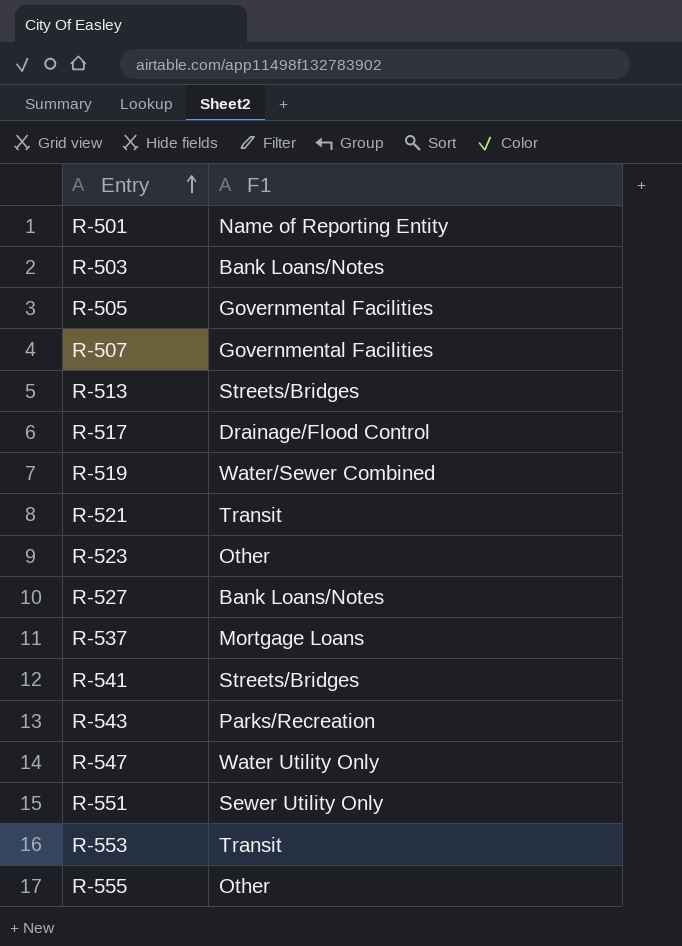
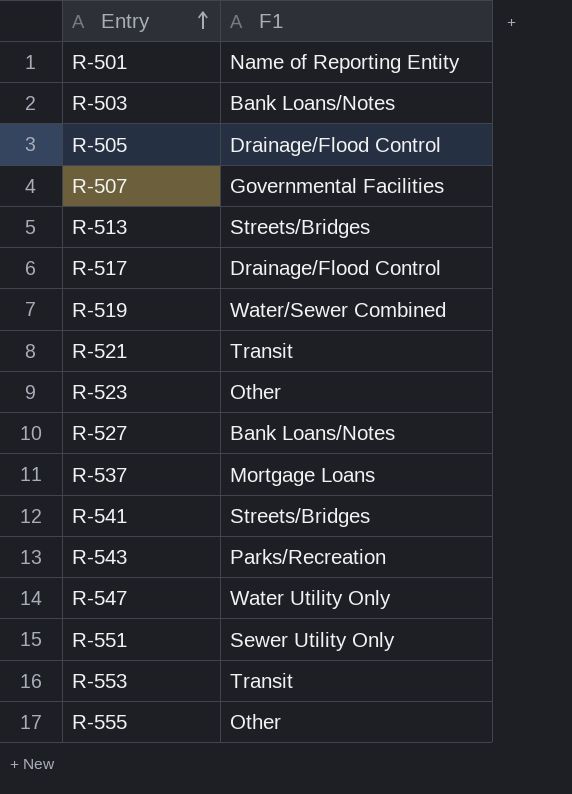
R-505 | F1: Governmental Facilities -> Drainage/Flood Control

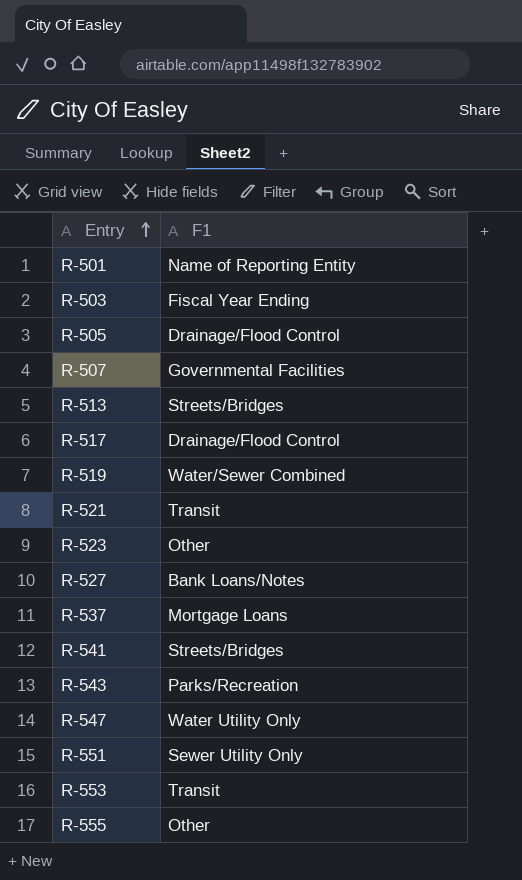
R-503 | F1: Bank Loans/Notes -> Fiscal Year Ending

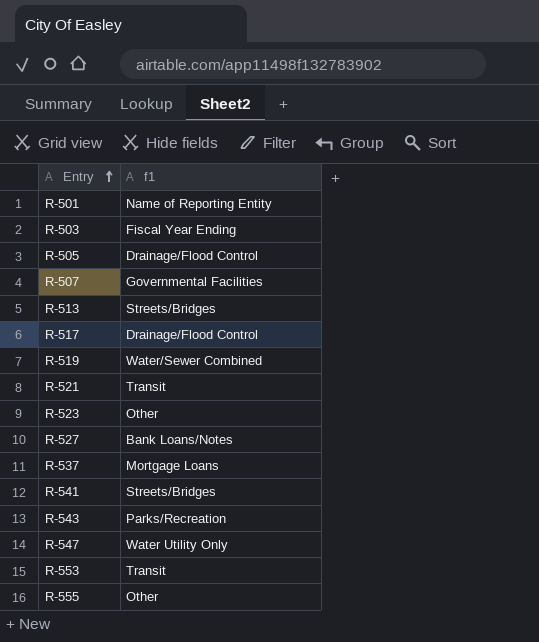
column name: F1 -> f1
row R-551: Sewer Utility Only -> none

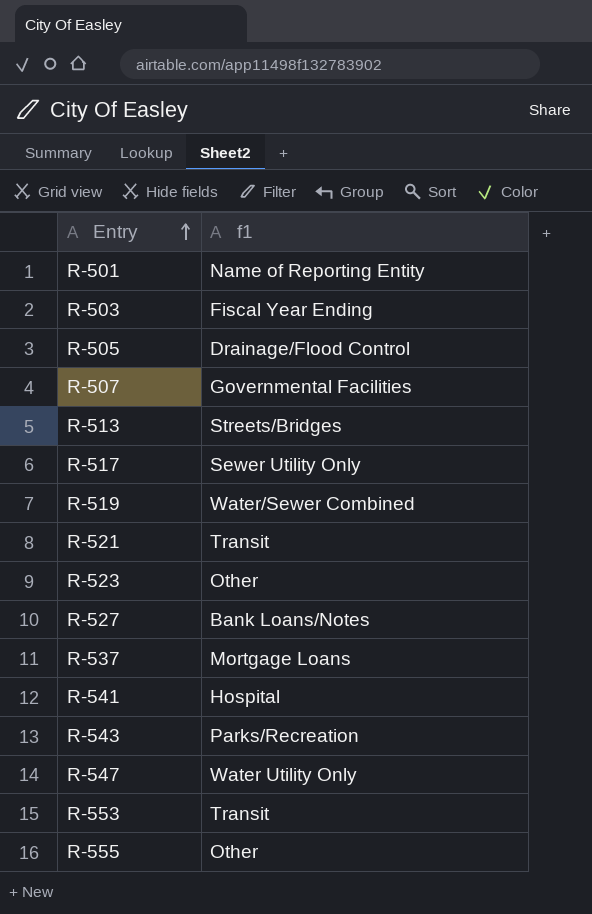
R-517 | f1: Drainage/Flood Control -> Sewer Utility Only
R-541 | f1: Streets/Bridges -> Hospital

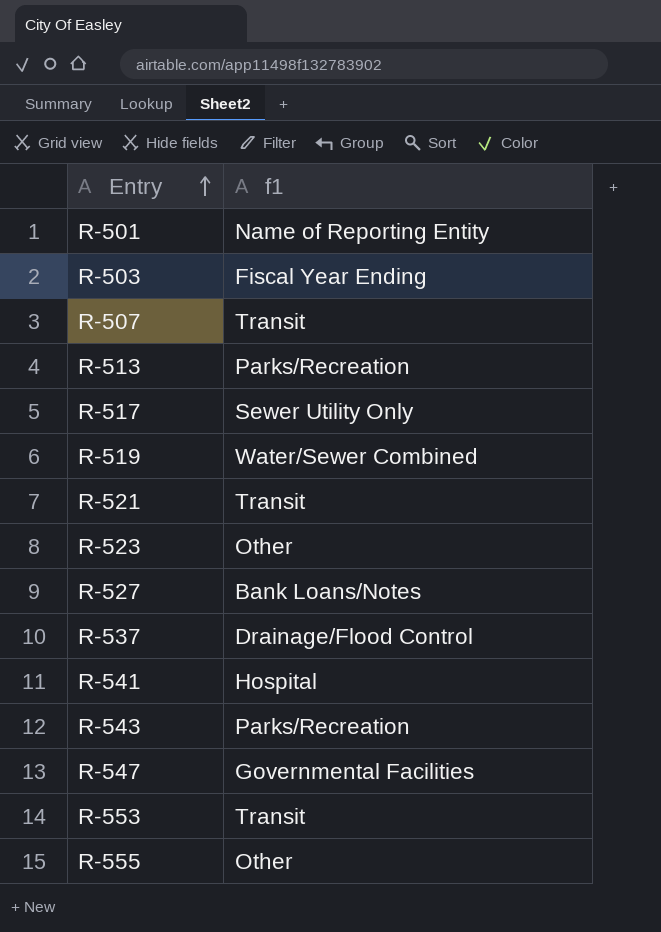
row R-505: Drainage/Flood Control -> none
R-507 | f1: Governmental Facilities -> Transit
R-513 | f1: Streets/Bridges -> Parks/Recreation
R-537 | f1: Mortgage Loans -> Drainage/Flood Control
R-547 | f1: Water Utility Only -> Governmental Facilities

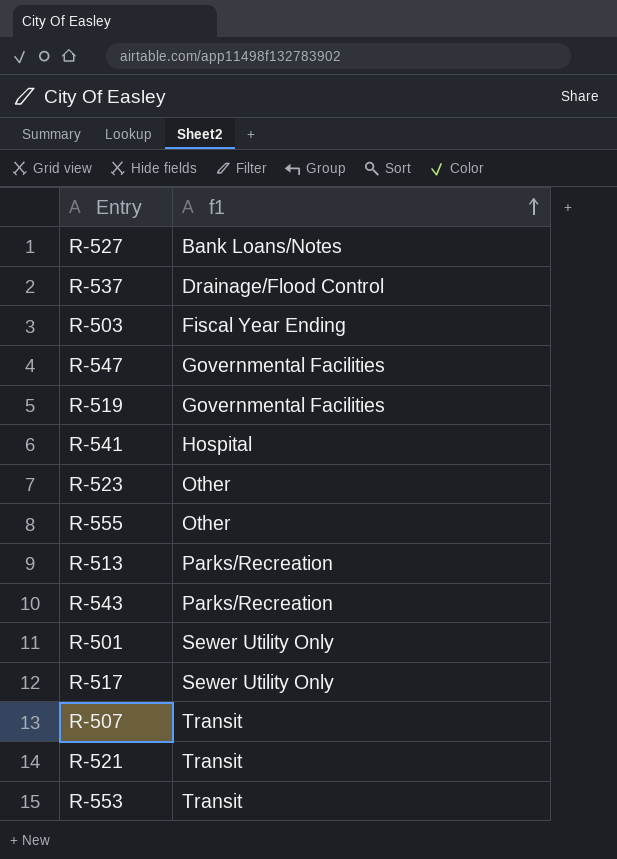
row order: Entry ascending -> f1 ascending
R-519 | f1: Water/Sewer Combined -> Governmental Facilities
R-501 | f1: Name of Reporting Entity -> Sewer Utility Only

